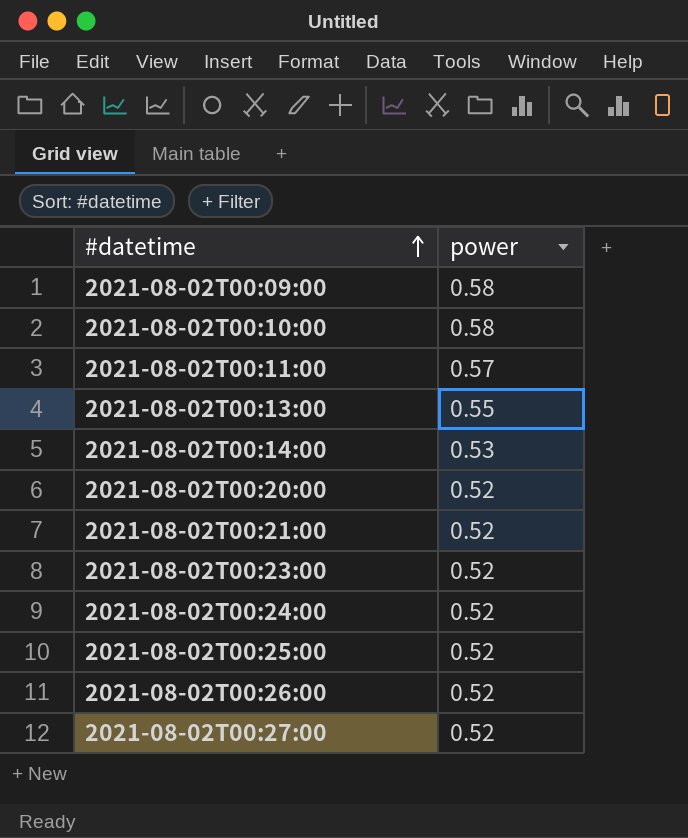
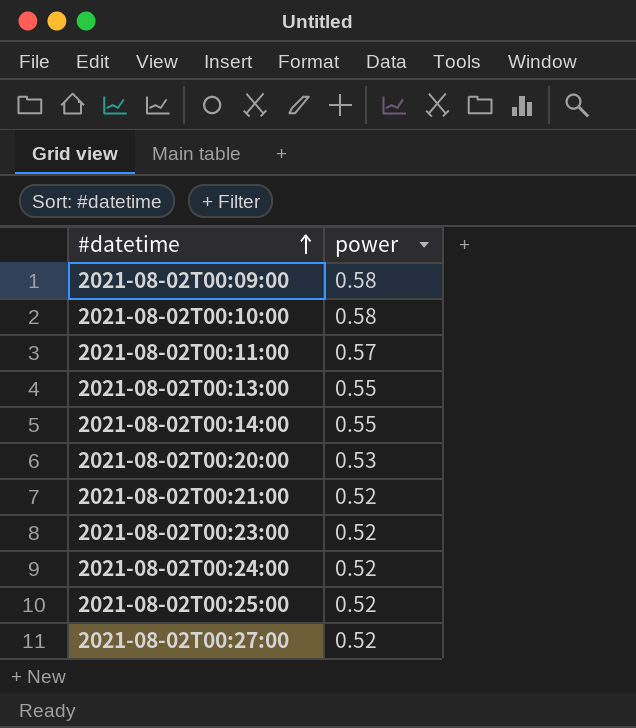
row 2021-08-02T00:26:00: 0.52 -> none
2021-08-02T00:14:00 | power: 0.53 -> 0.55
2021-08-02T00:20:00 | power: 0.52 -> 0.53

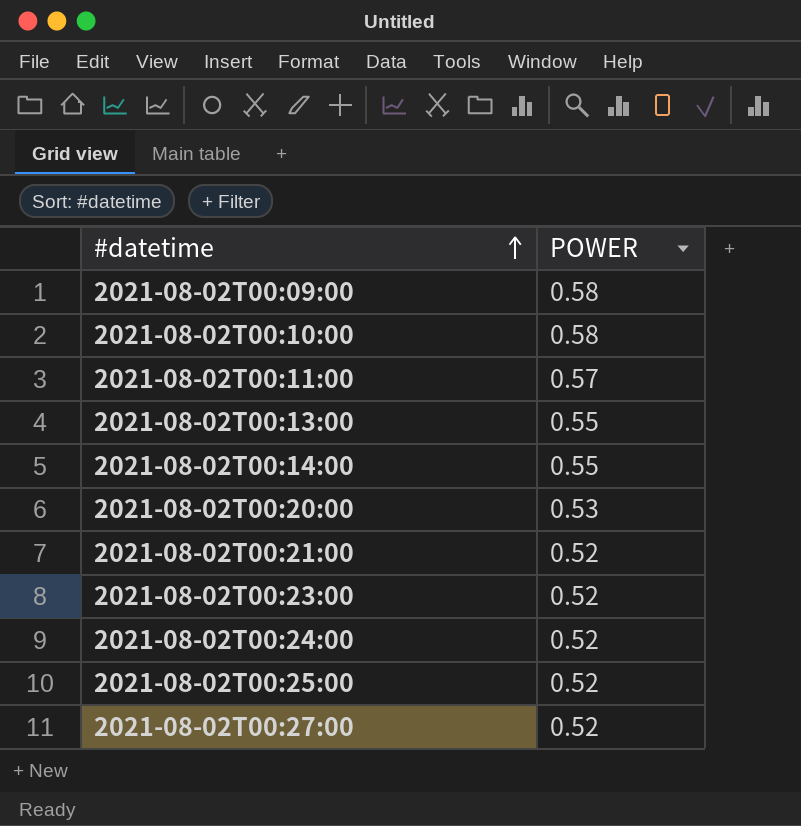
column name: power -> POWER

